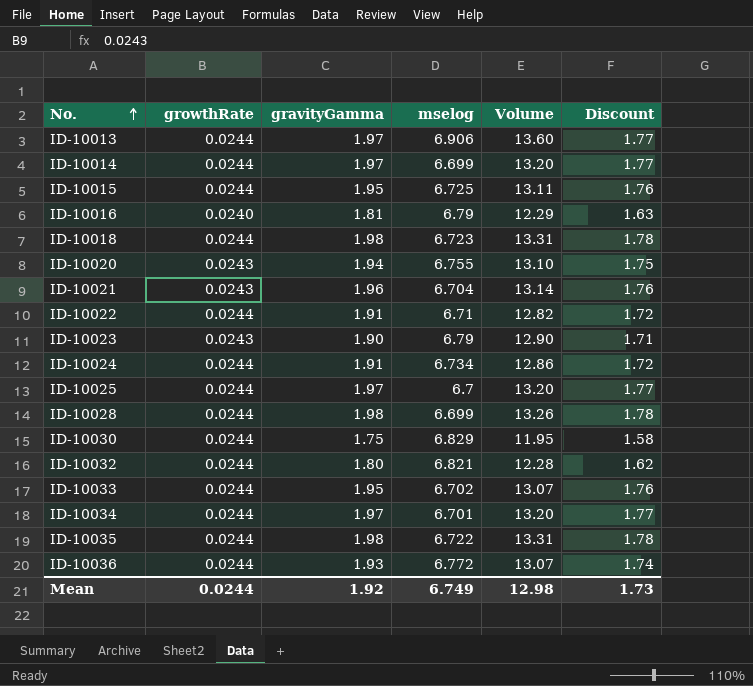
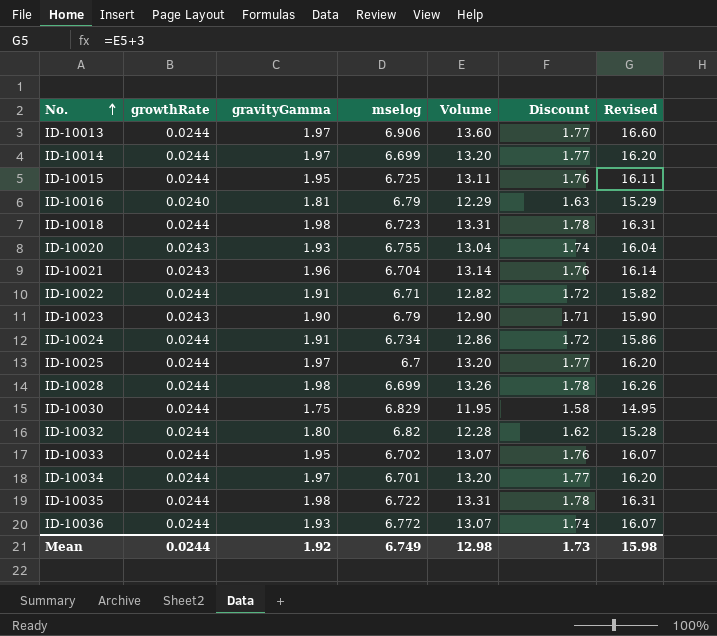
column Revised | formula: none -> [Volume] + 3
ID-10020 | gravityGamma: 1.94 -> 1.93
ID-10020 | Volume: 13.10 -> 13.04
ID-10020 | Discount: 1.75 -> 1.74
ID-10032 | mselog: 6.821 -> 6.82

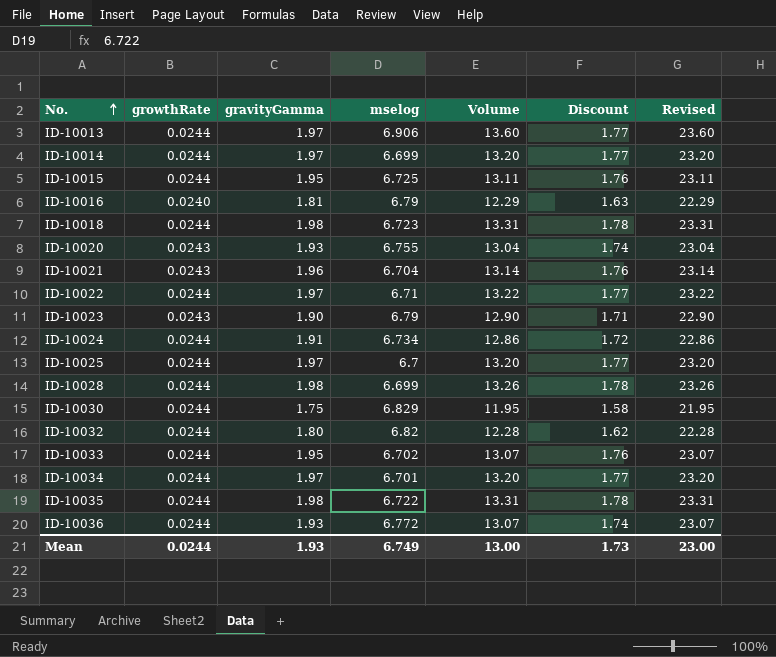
column Revised | formula: [Volume] + 3 -> [Volume] + 10
ID-10022 | gravityGamma: 1.91 -> 1.97
ID-10022 | Volume: 12.82 -> 13.22
ID-10022 | Discount: 1.72 -> 1.77
Mean | gravityGamma: 1.92 -> 1.93
Mean | Volume: 12.98 -> 13.00
Mean | Revised: 15.98 -> 23.00

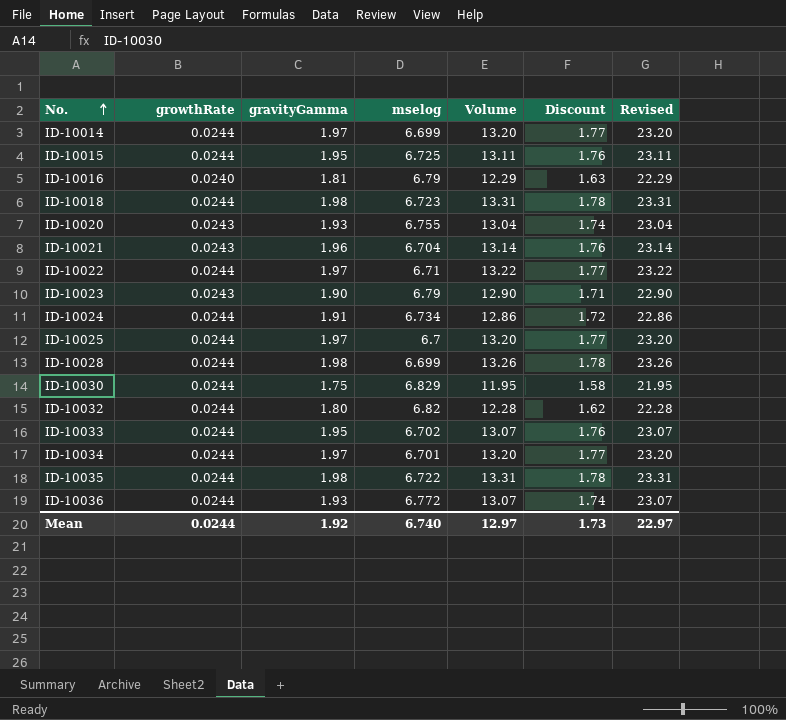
row ID-10013: 0.0244 | 1.97 | 6.906 | 13.60 | 1.77 | 23.60 -> none
Mean | gravityGamma: 1.93 -> 1.92
Mean | mselog: 6.749 -> 6.740
Mean | Volume: 13.00 -> 12.97
Mean | Revised: 23.00 -> 22.97

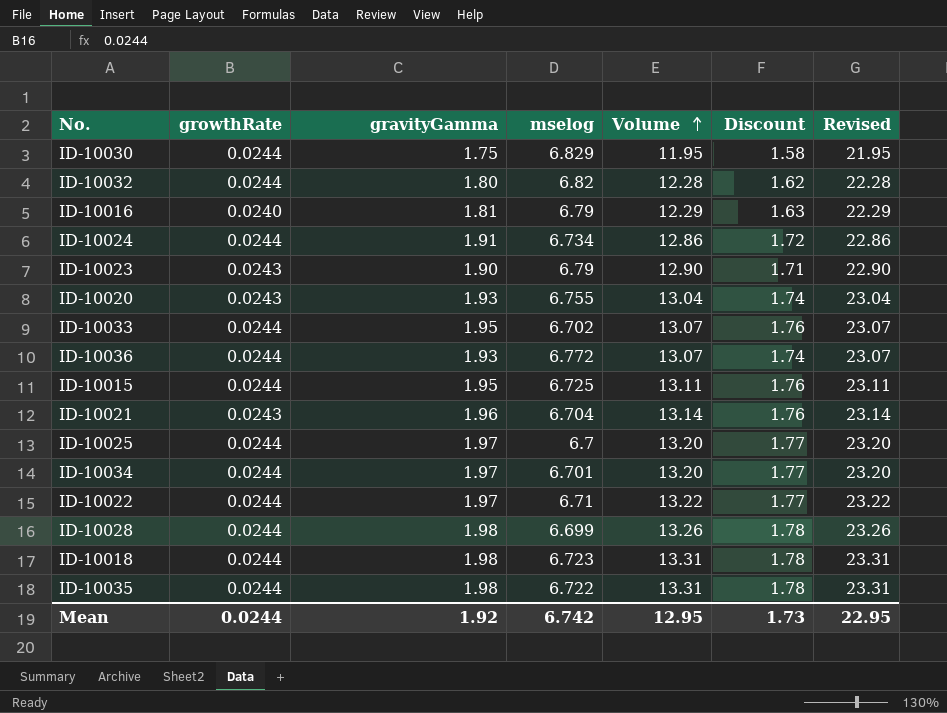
row order: No. ascending -> Volume ascending
row ID-10014: 0.0244 | 1.97 | 6.699 | 13.20 | 1.77 | 23.20 -> none
Mean | mselog: 6.740 -> 6.742
Mean | Volume: 12.97 -> 12.95
Mean | Revised: 22.97 -> 22.95

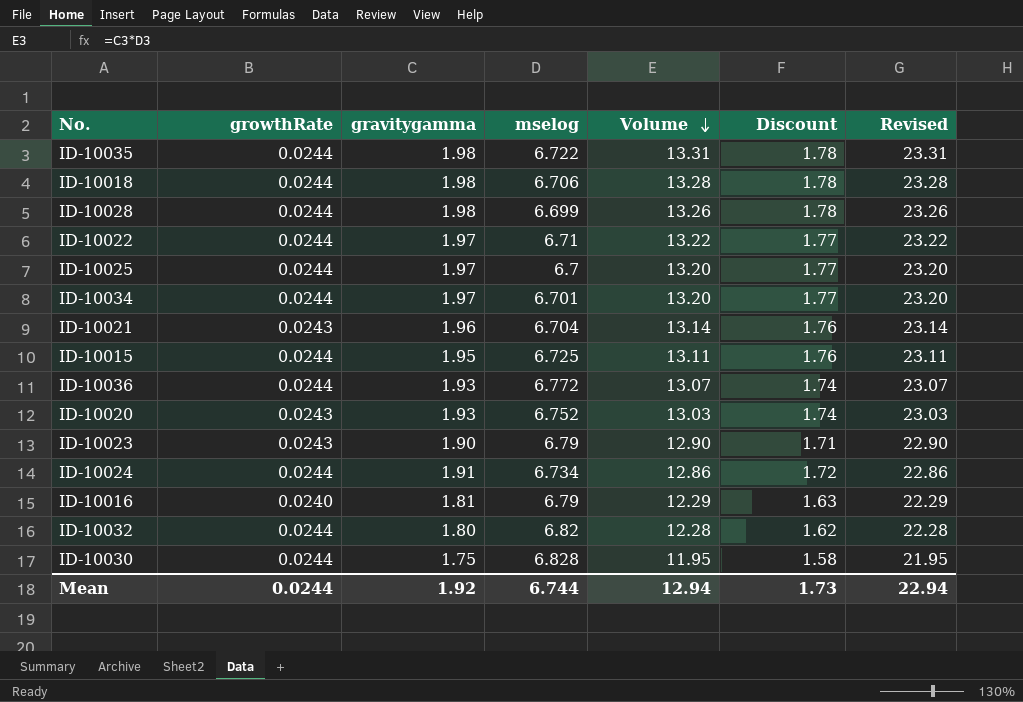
row order: Volume ascending -> Volume descending
column name: gravityGamma -> gravitygamma
row ID-10033: 0.0244 | 1.95 | 6.702 | 13.07 | 1.76 | 23.07 -> none
ID-10018 | mselog: 6.723 -> 6.706
ID-10018 | Volume: 13.31 -> 13.28
ID-10018 | Revised: 23.31 -> 23.28
ID-10020 | mselog: 6.755 -> 6.752
ID-10020 | Volume: 13.04 -> 13.03
ID-10020 | Revised: 23.04 -> 23.03
ID-10030 | mselog: 6.829 -> 6.828
Mean | mselog: 6.742 -> 6.744
Mean | Volume: 12.95 -> 12.94
Mean | Revised: 22.95 -> 22.94

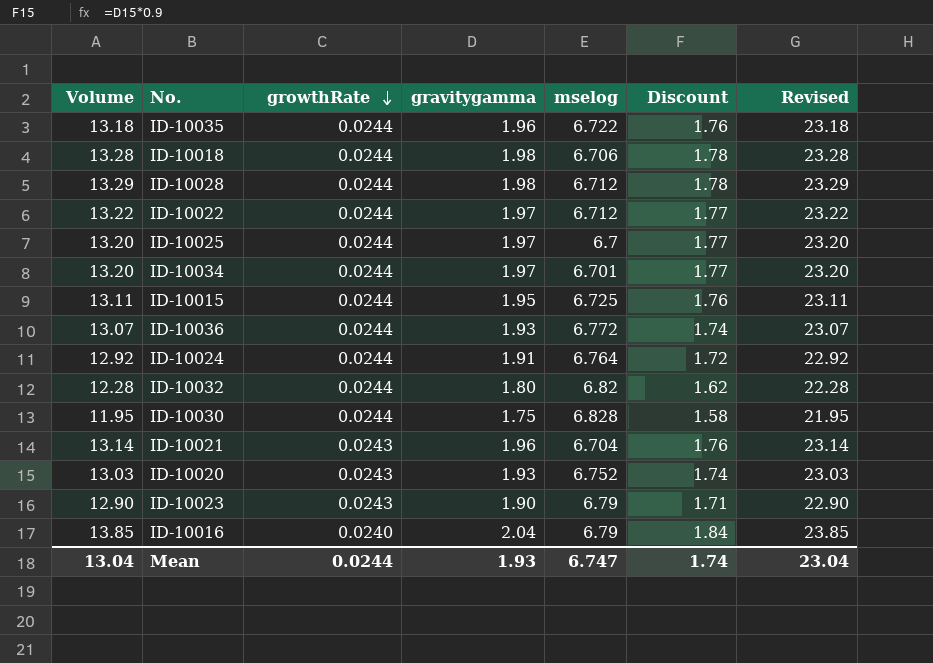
row order: Volume descending -> growthRate descending
column Volume | position: 5 -> 1
ID-10035 | Volume: 13.31 -> 13.18
ID-10035 | gravitygamma: 1.98 -> 1.96
ID-10035 | Discount: 1.78 -> 1.76
ID-10035 | Revised: 23.31 -> 23.18
ID-10028 | Volume: 13.26 -> 13.29
ID-10028 | mselog: 6.699 -> 6.712
ID-10028 | Revised: 23.26 -> 23.29
ID-10022 | mselog: 6.71 -> 6.712
ID-10024 | Volume: 12.86 -> 12.92
ID-10024 | mselog: 6.734 -> 6.764
ID-10024 | Revised: 22.86 -> 22.92
ID-10016 | Volume: 12.29 -> 13.85
ID-10016 | gravitygamma: 1.81 -> 2.04
ID-10016 | Discount: 1.63 -> 1.84
ID-10016 | Revised: 22.29 -> 23.85
Mean | Volume: 12.94 -> 13.04
Mean | gravitygamma: 1.92 -> 1.93
Mean | mselog: 6.744 -> 6.747
Mean | Discount: 1.73 -> 1.74
Mean | Revised: 22.94 -> 23.04

